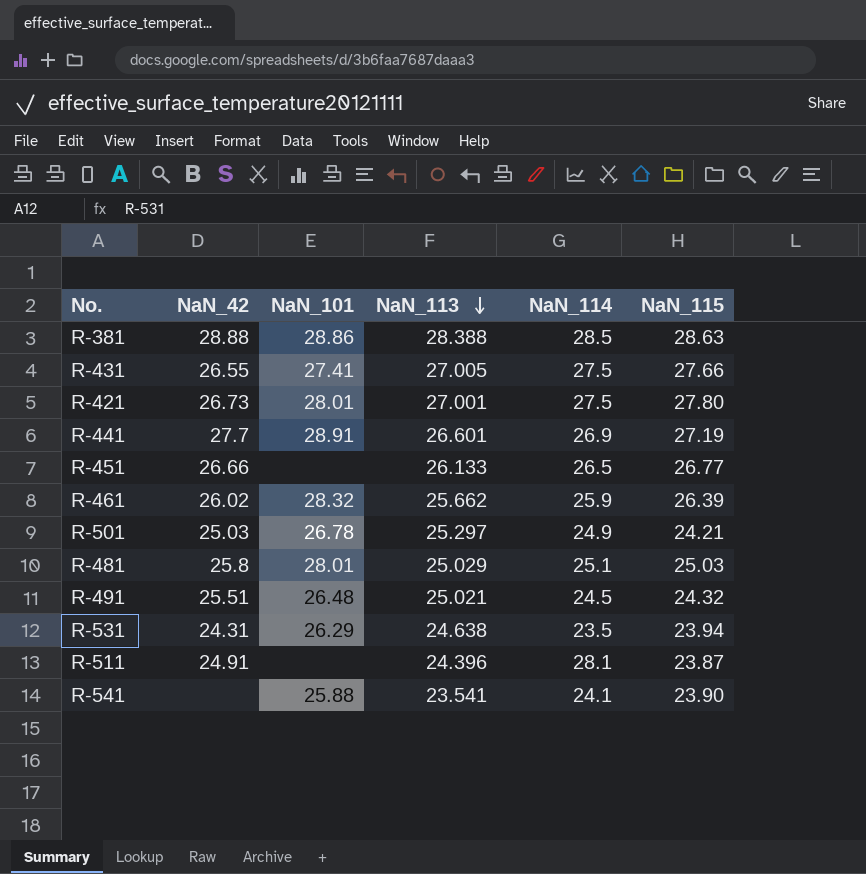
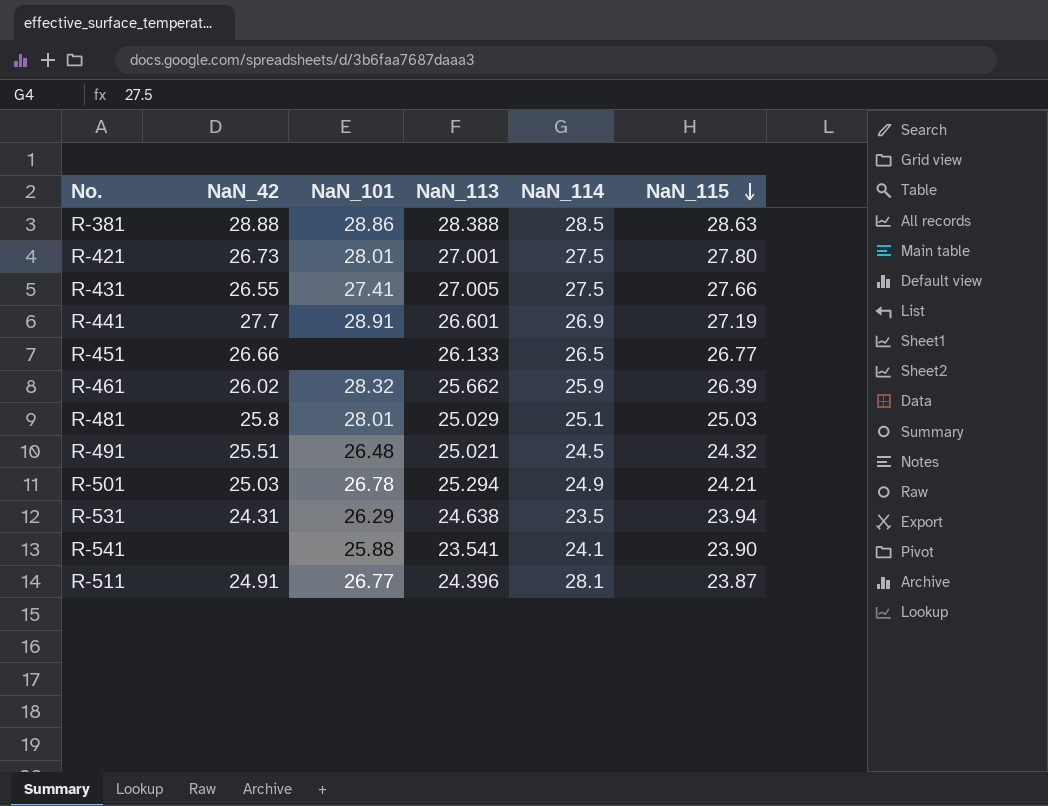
row order: NaN_113 descending -> NaN_115 descending
R-501 | NaN_113: 25.297 -> 25.294
R-511 | NaN_101: none -> 26.77

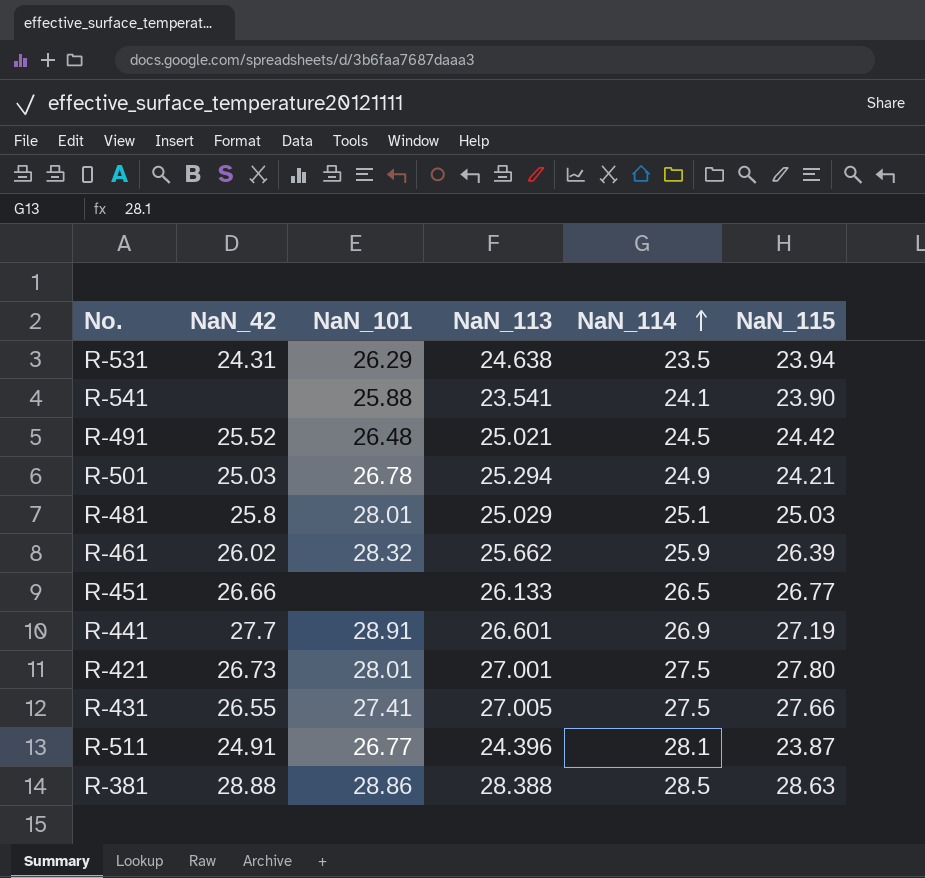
row order: NaN_115 descending -> NaN_114 ascending
R-491 | NaN_42: 25.51 -> 25.52
R-491 | NaN_115: 24.32 -> 24.42

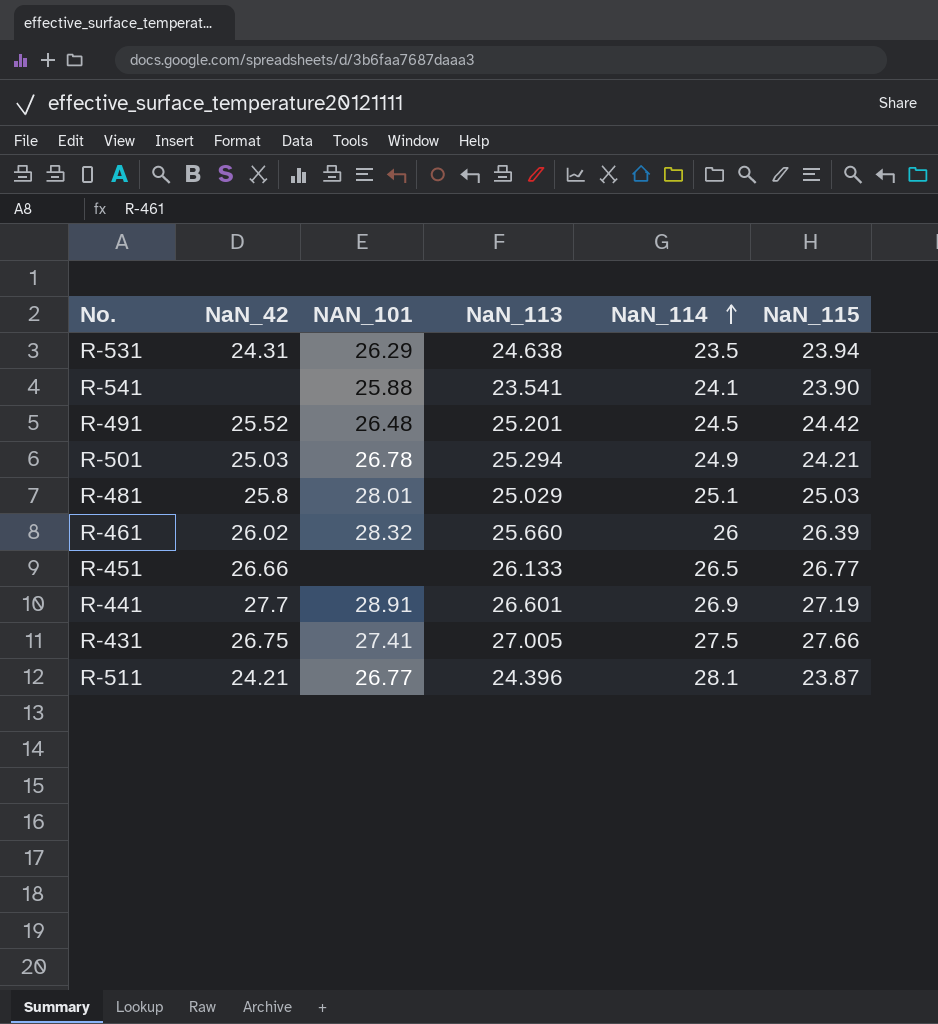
column name: NaN_101 -> NAN_101
row R-421: 26.73 | 28.01 | 27.001 | 27.5 | 27.80 -> none
row R-381: 28.88 | 28.86 | 28.388 | 28.5 | 28.63 -> none
R-491 | NaN_113: 25.021 -> 25.201
R-461 | NaN_113: 25.662 -> 25.660
R-461 | NaN_114: 25.9 -> 26
R-431 | NaN_42: 26.55 -> 26.75
R-511 | NaN_42: 24.91 -> 24.21

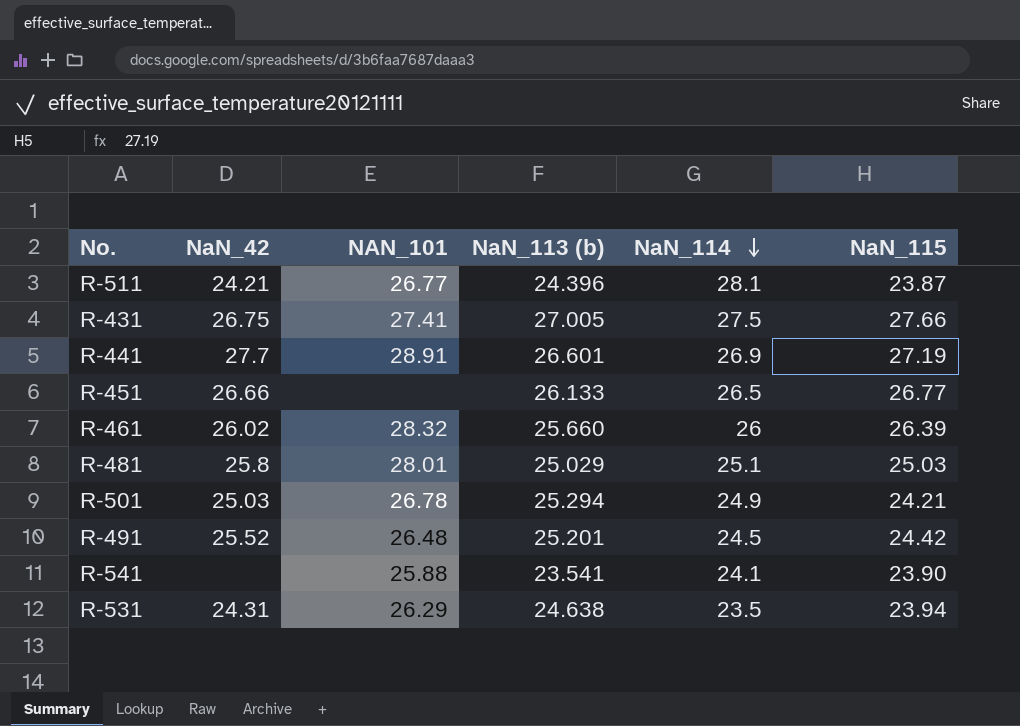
row order: NaN_114 ascending -> NaN_114 descending
column name: NaN_113 -> NaN_113 (b)

